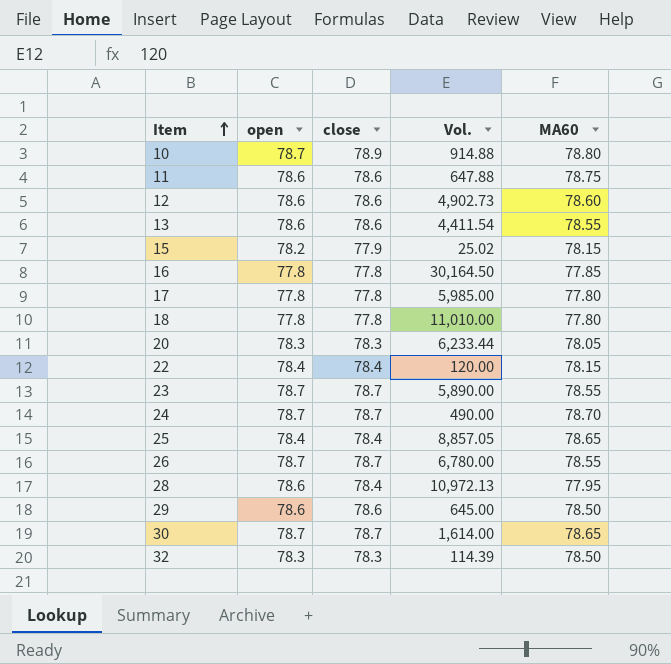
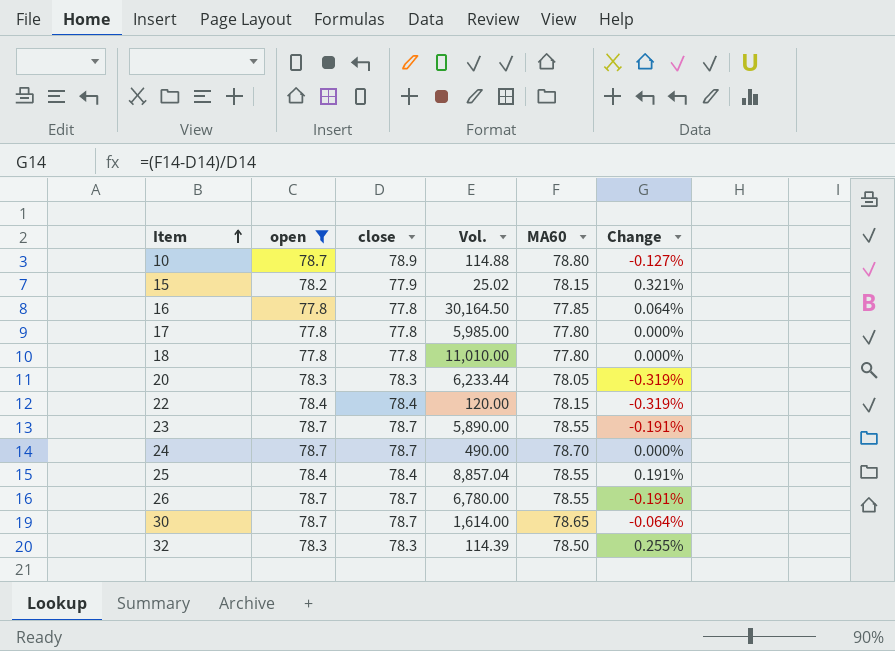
filter: none -> open != 78.6
column Change | formula: none -> ([MA60] - [close]) / [close]
10 | Vol.: 914.88 -> 114.88
25 | Vol.: 8,857.05 -> 8,857.04
25 | MA60: 78.65 -> 78.55

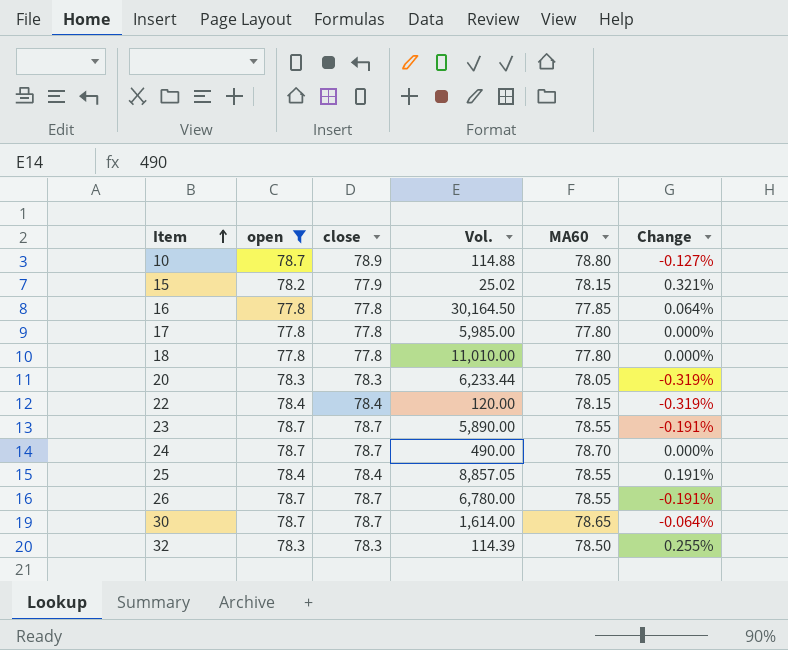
25 | Vol.: 8,857.04 -> 8,857.05

